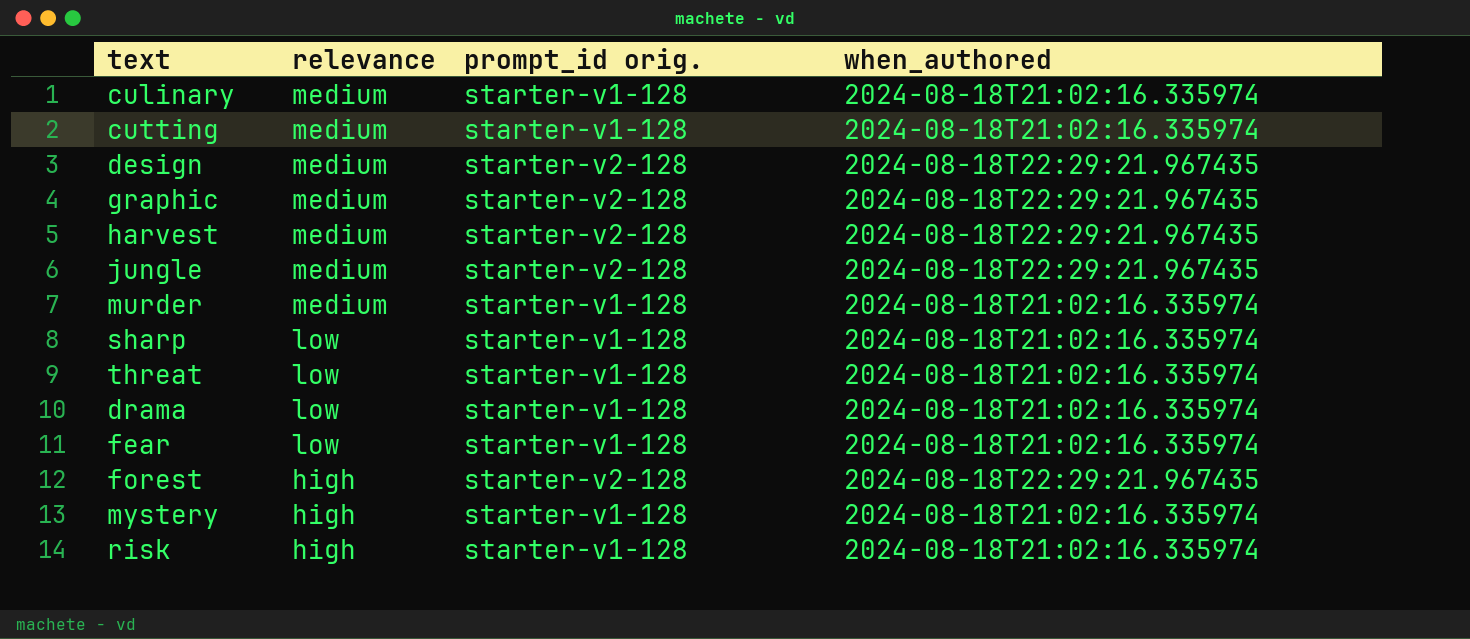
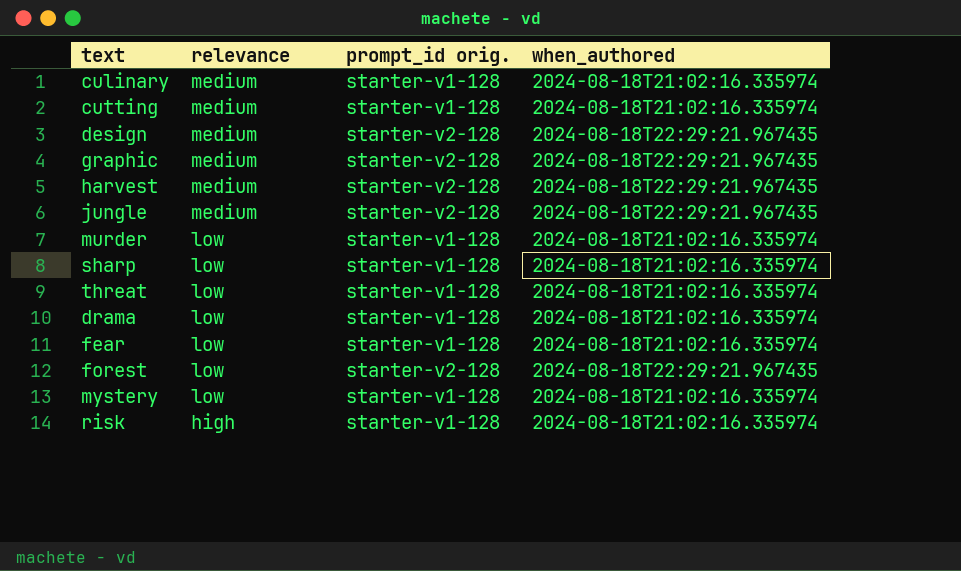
murder | relevance: medium -> low
forest | relevance: high -> low
mystery | relevance: high -> low

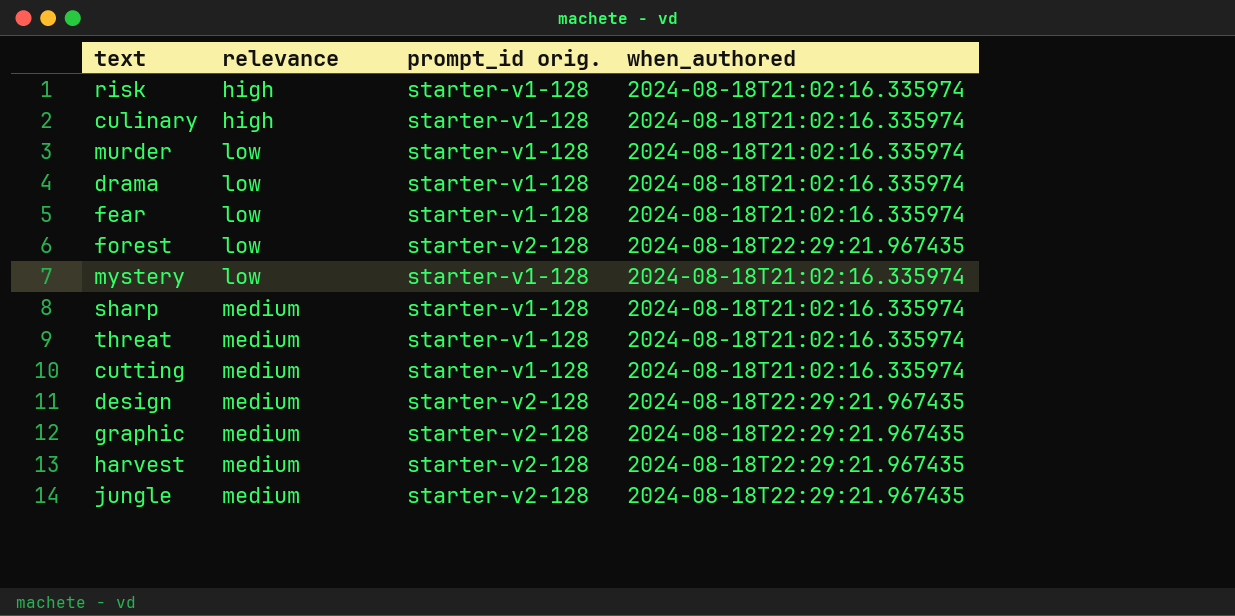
row order: relevance descending -> relevance ascending
culinary | relevance: medium -> high
sharp | relevance: low -> medium
threat | relevance: low -> medium

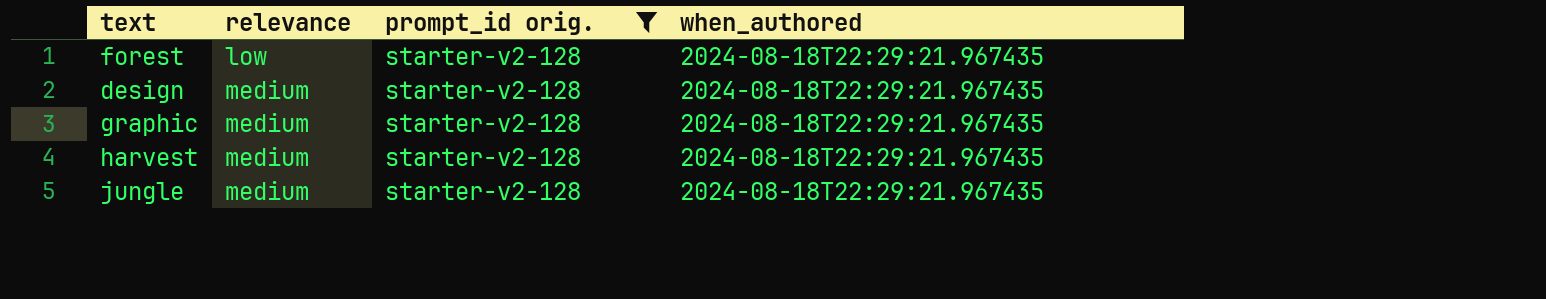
filter: none -> prompt_id orig. = starter-v2-128

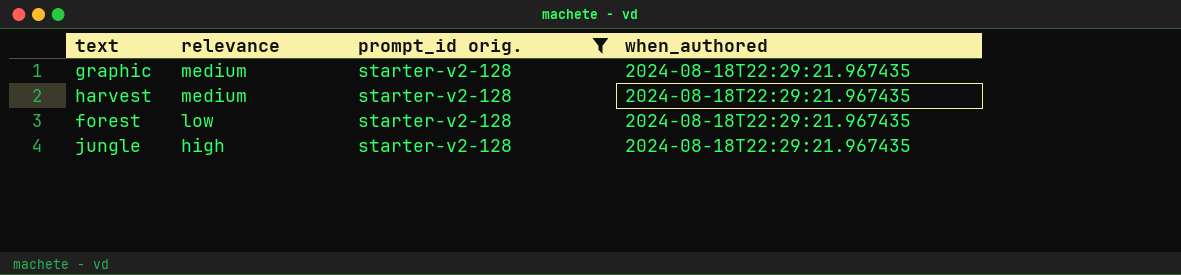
row order: relevance ascending -> relevance descending
row design: medium | starter-v2-128 | 2024-08-18T22:29:21.967435 -> none
jungle | relevance: medium -> high

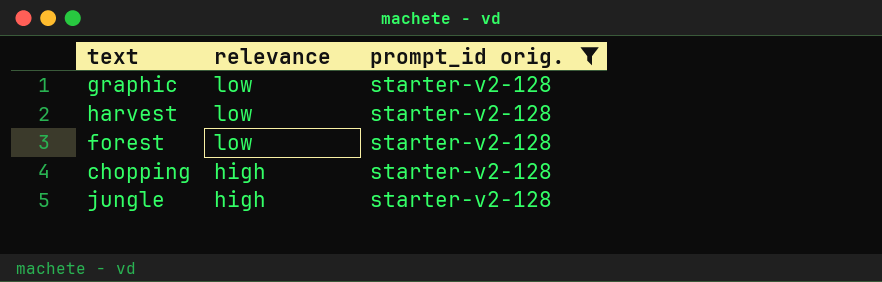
column when_authored | position: 4 -> none
graphic | relevance: medium -> low
harvest | relevance: medium -> low
row chopping: none -> high | starter-v2-128

